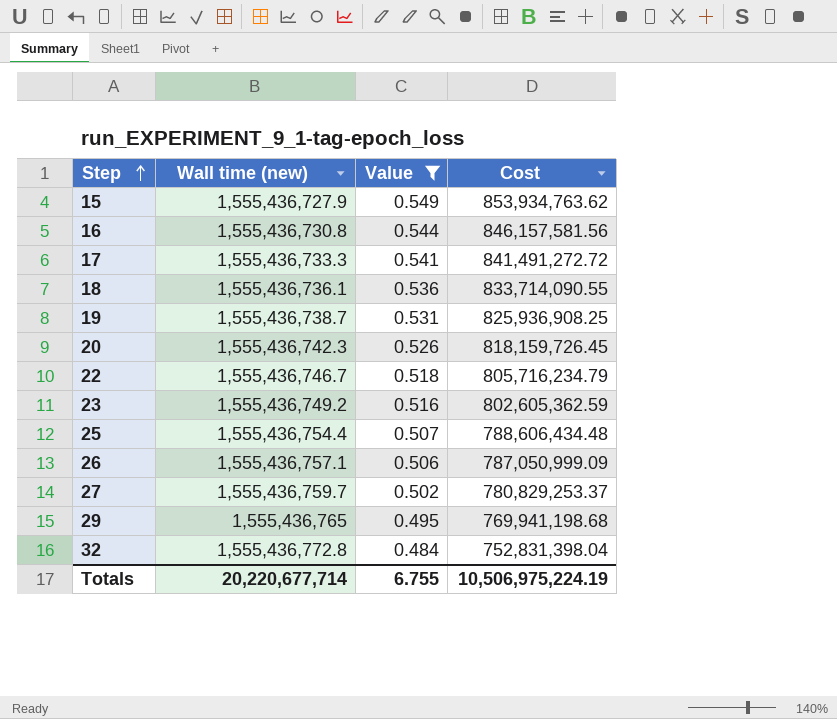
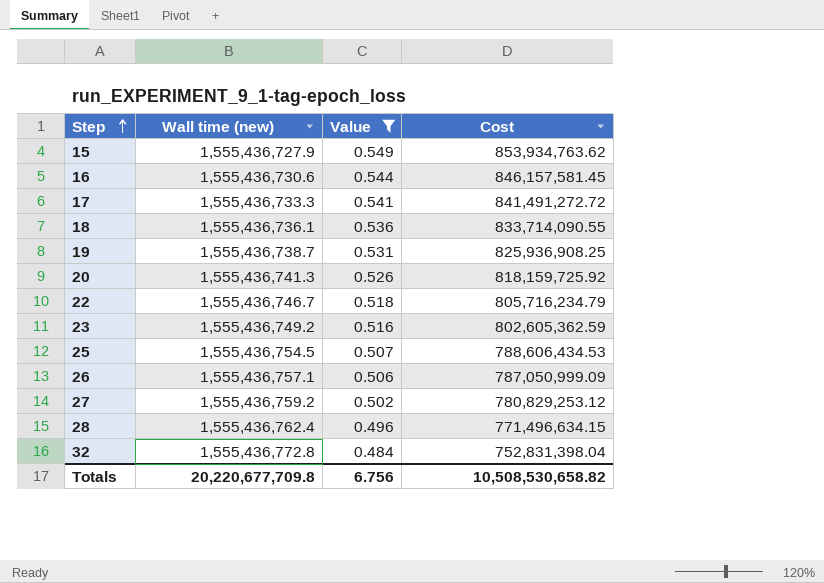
row 29: 1,555,436,765 | 0.495 | 769,941,198.68 -> none
16 | Wall time (new): 1,555,436,730.8 -> 1,555,436,730.6
16 | Cost: 846,157,581.56 -> 846,157,581.45
20 | Wall time (new): 1,555,436,742.3 -> 1,555,436,741.3
20 | Cost: 818,159,726.45 -> 818,159,725.92
25 | Wall time (new): 1,555,436,754.4 -> 1,555,436,754.5
25 | Cost: 788,606,434.48 -> 788,606,434.53
27 | Wall time (new): 1,555,436,759.7 -> 1,555,436,759.2
27 | Cost: 780,829,253.37 -> 780,829,253.12
row 28: none -> 1,555,436,762.4 | 0.496 | 771,496,634.15
Totals | Wall time (new): 20,220,677,714 -> 20,220,677,709.8
Totals | Value: 6.755 -> 6.756
Totals | Cost: 10,506,975,224.19 -> 10,508,530,658.82

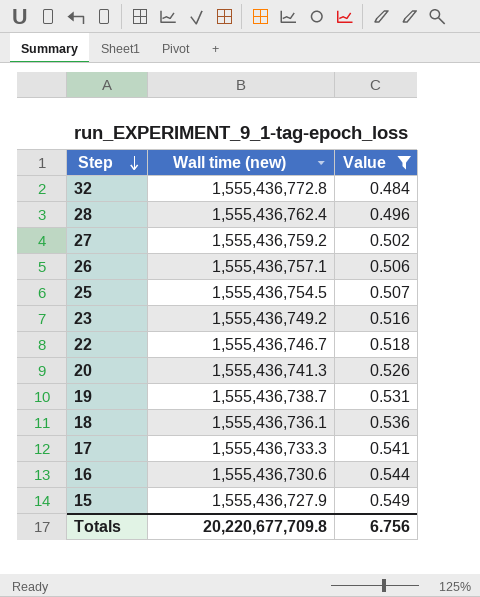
row order: Step ascending -> Step descending
column Cost | formula: [Wall time (new)] * [Value] -> none

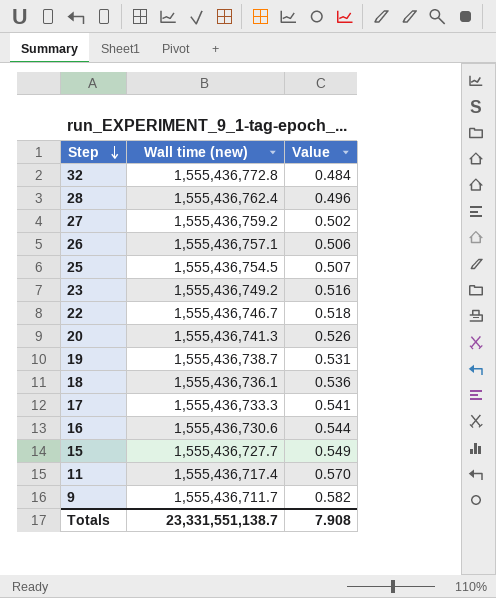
filter: Value <= 0.549 -> none
15 | Wall time (new): 1,555,436,727.9 -> 1,555,436,727.7
Totals | Wall time (new): 20,220,677,709.8 -> 23,331,551,138.7
Totals | Value: 6.756 -> 7.908

